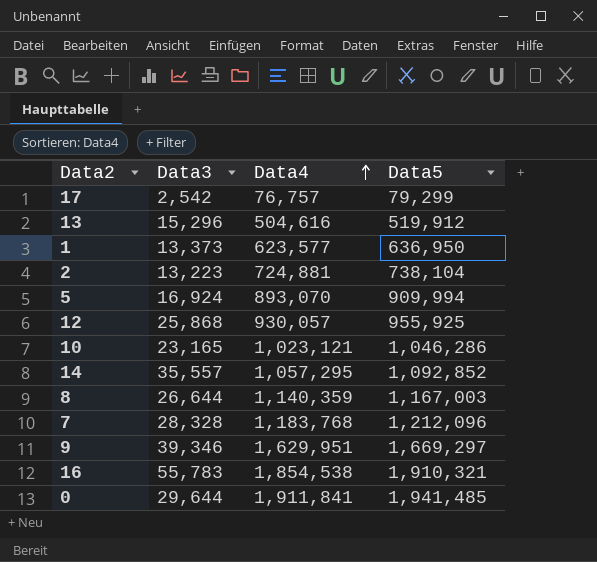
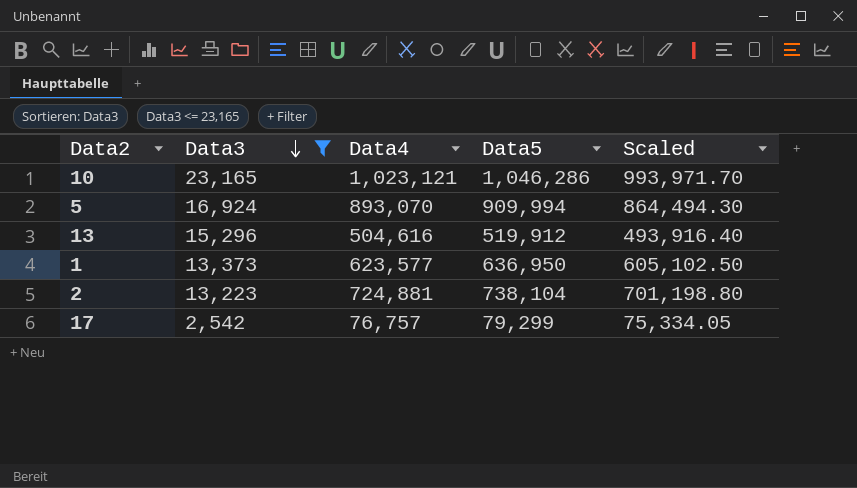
filter: none -> Data3 <= 23,165
row order: Data4 ascending -> Data3 descending
column Scaled | formula: none -> [Data5] * 0.95

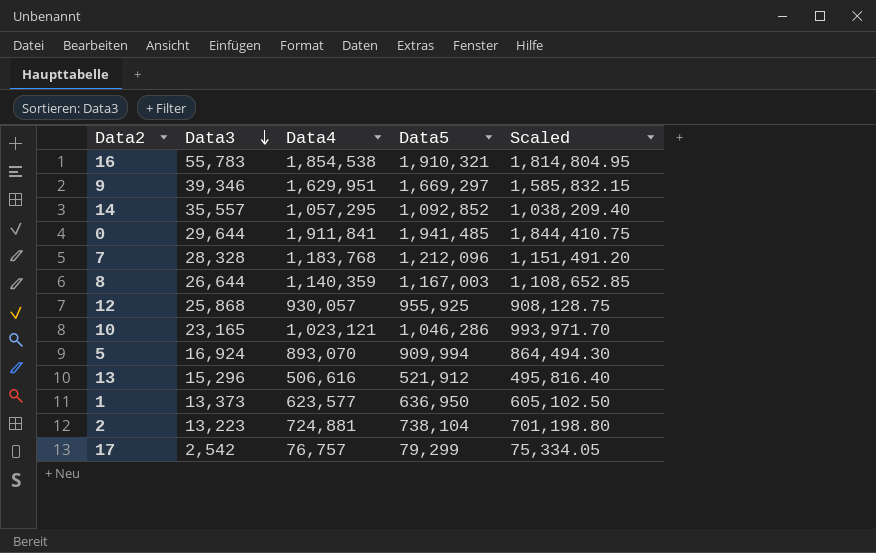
filter: Data3 <= 23,165 -> none
13 | Data4: 504,616 -> 506,616
13 | Data5: 519,912 -> 521,912
13 | Scaled: 493,916.40 -> 495,816.40

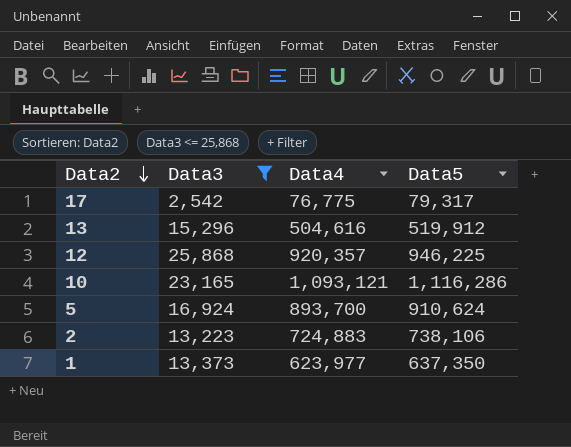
filter: none -> Data3 <= 25,868
row order: Data3 descending -> Data2 descending
column Scaled | formula: [Data5] * 0.95 -> none
17 | Data4: 76,757 -> 76,775
17 | Data5: 79,299 -> 79,317
13 | Data4: 506,616 -> 504,616
13 | Data5: 521,912 -> 519,912
12 | Data4: 930,057 -> 920,357
12 | Data5: 955,925 -> 946,225
10 | Data4: 1,023,121 -> 1,093,121
10 | Data5: 1,046,286 -> 1,116,286
5 | Data4: 893,070 -> 893,700
5 | Data5: 909,994 -> 910,624
2 | Data4: 724,881 -> 724,883
2 | Data5: 738,104 -> 738,106
1 | Data4: 623,577 -> 623,977
1 | Data5: 636,950 -> 637,350

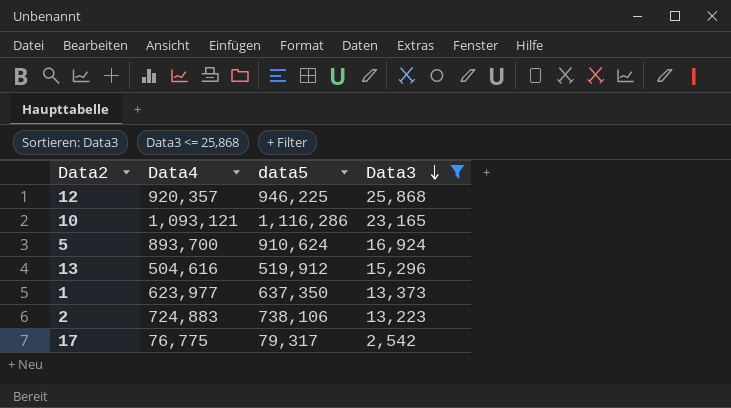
row order: Data2 descending -> Data3 descending
column name: Data5 -> data5
column Data3 | position: 2 -> 4

